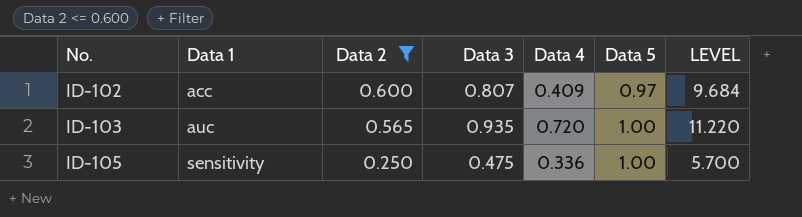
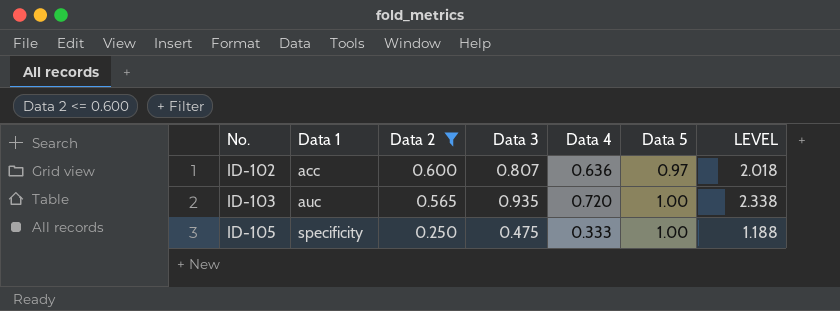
column LEVEL | formula: [Data 3] * 12 -> [Data 3] * 2.5
ID-102 | Data 4: 0.409 -> 0.636
ID-105 | Data 1: sensitivity -> specificity
ID-105 | Data 4: 0.336 -> 0.333

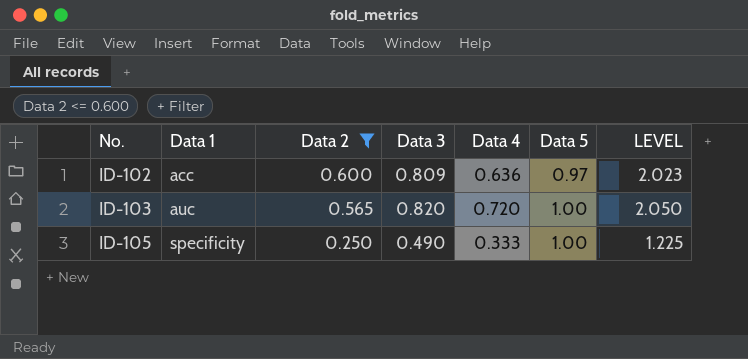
ID-102 | Data 3: 0.807 -> 0.809
ID-102 | LEVEL: 2.018 -> 2.023
ID-103 | Data 3: 0.935 -> 0.820
ID-103 | LEVEL: 2.338 -> 2.050
ID-105 | Data 3: 0.475 -> 0.490
ID-105 | LEVEL: 1.188 -> 1.225

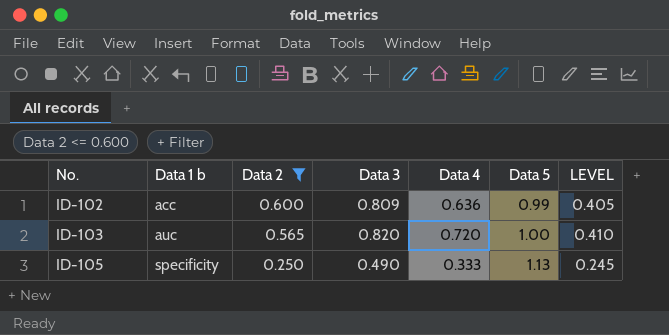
column name: Data 1 -> Data 1 b
column LEVEL | formula: [Data 3] * 2.5 -> [Data 3] * 0.5
ID-102 | Data 5: 0.97 -> 0.99
ID-105 | Data 5: 1.00 -> 1.13

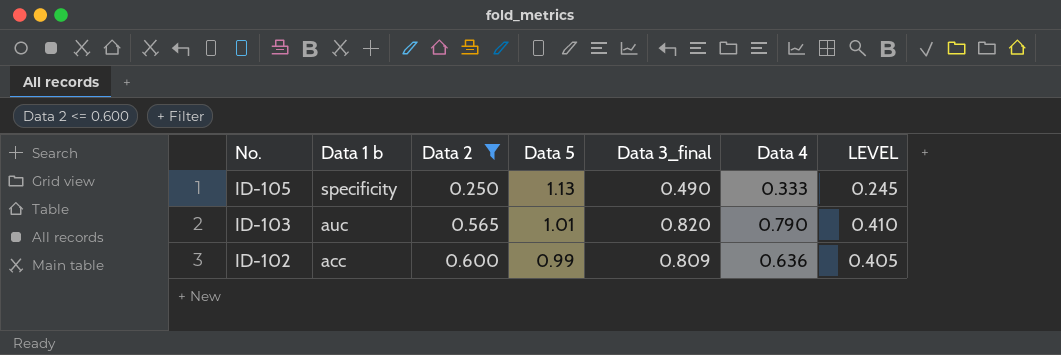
row order: No. ascending -> No. descending
column Data 5 | position: 6 -> 4
column name: Data 3 -> Data 3_final
ID-103 | Data 5: 1.00 -> 1.01
ID-103 | Data 4: 0.720 -> 0.790

